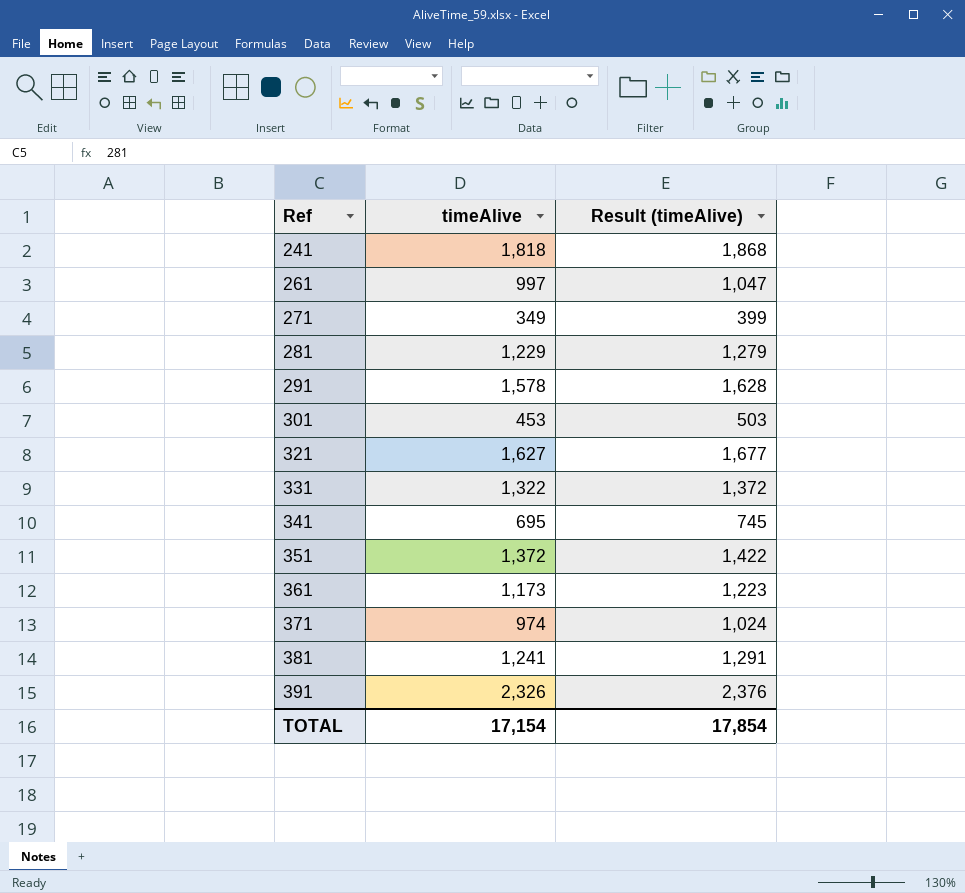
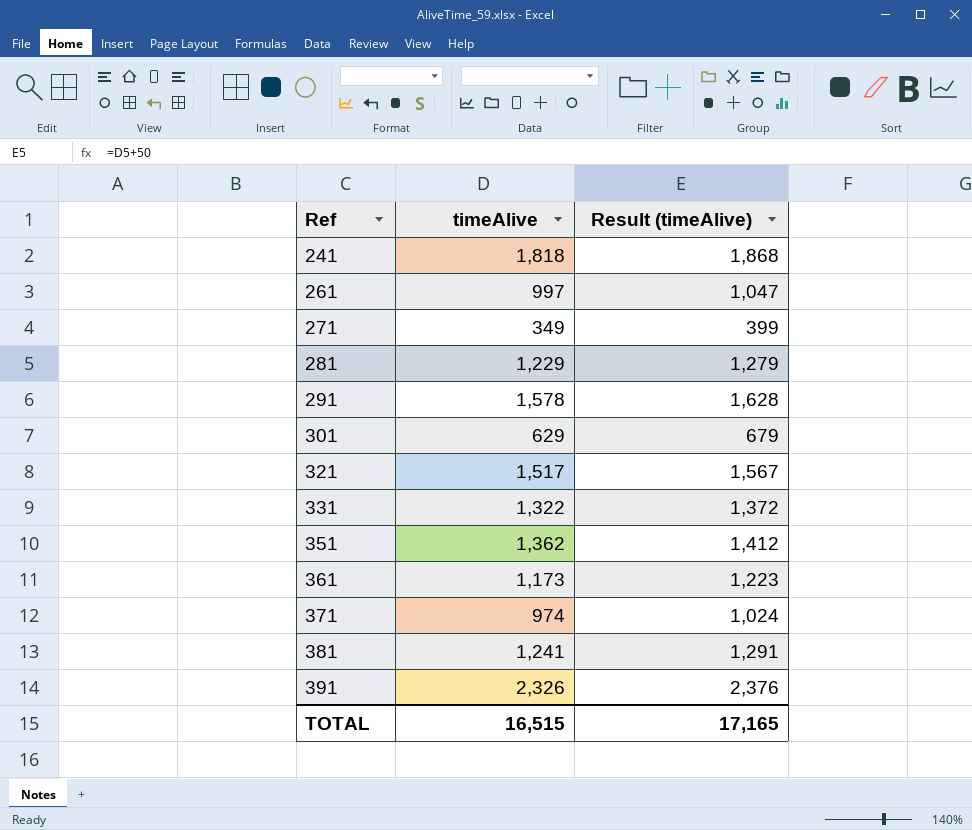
row 341: 695 | 745 -> none
301 | timeAlive: 453 -> 629
301 | Result (timeAlive): 503 -> 679
321 | timeAlive: 1,627 -> 1,517
321 | Result (timeAlive): 1,677 -> 1,567
351 | timeAlive: 1,372 -> 1,362
351 | Result (timeAlive): 1,422 -> 1,412
TOTAL | timeAlive: 17,154 -> 16,515
TOTAL | Result (timeAlive): 17,854 -> 17,165

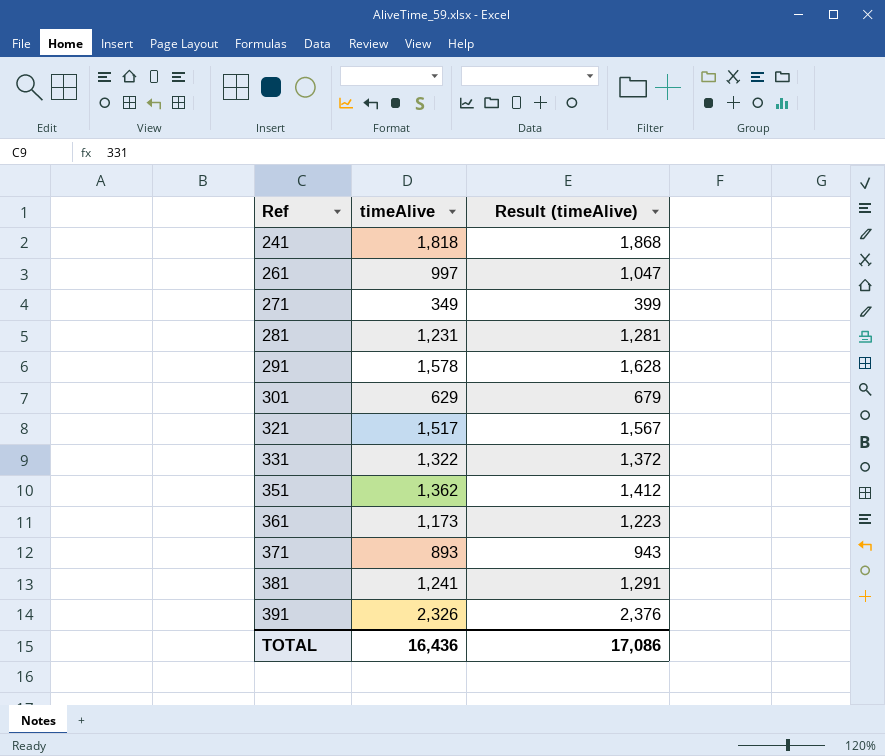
281 | timeAlive: 1,229 -> 1,231
281 | Result (timeAlive): 1,279 -> 1,281
371 | timeAlive: 974 -> 893
371 | Result (timeAlive): 1,024 -> 943
TOTAL | timeAlive: 16,515 -> 16,436
TOTAL | Result (timeAlive): 17,165 -> 17,086

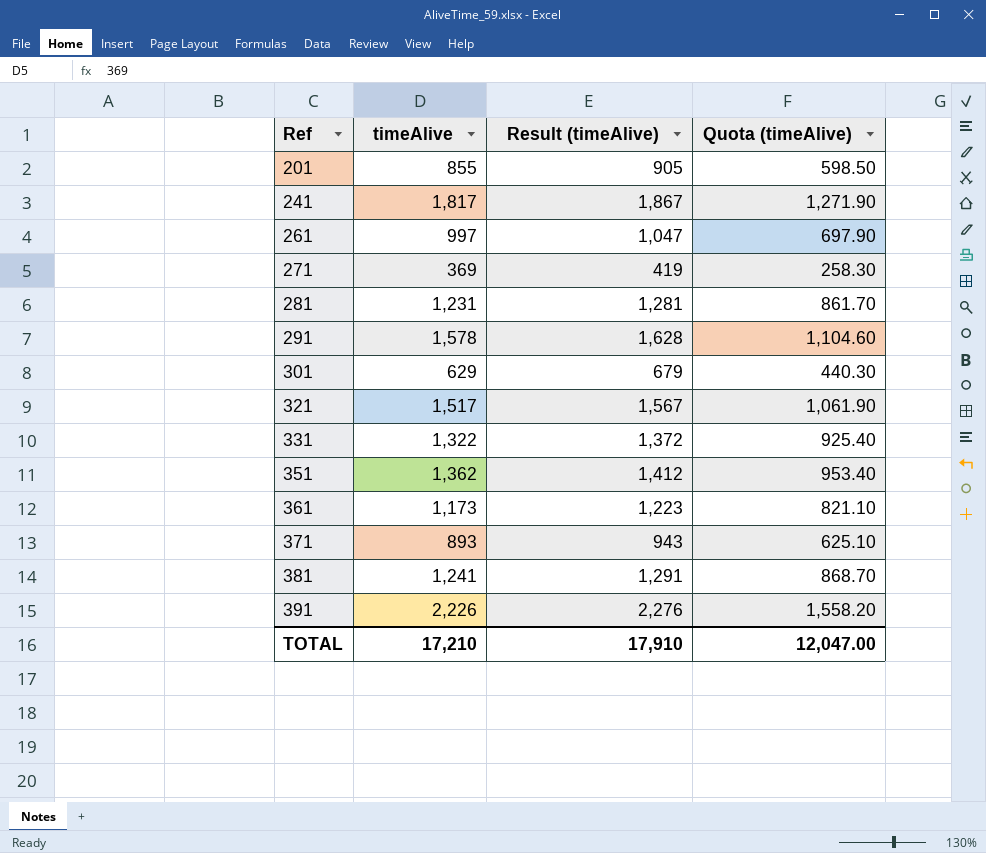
column Quota (timeAlive) | formula: none -> [timeAlive] * 0.7
row 201: none -> 855 | 905 | 598.50
241 | timeAlive: 1,818 -> 1,817
241 | Result (timeAlive): 1,868 -> 1,867
271 | timeAlive: 349 -> 369
271 | Result (timeAlive): 399 -> 419
391 | timeAlive: 2,326 -> 2,226
391 | Result (timeAlive): 2,376 -> 2,276
TOTAL | timeAlive: 16,436 -> 17,210
TOTAL | Result (timeAlive): 17,086 -> 17,910

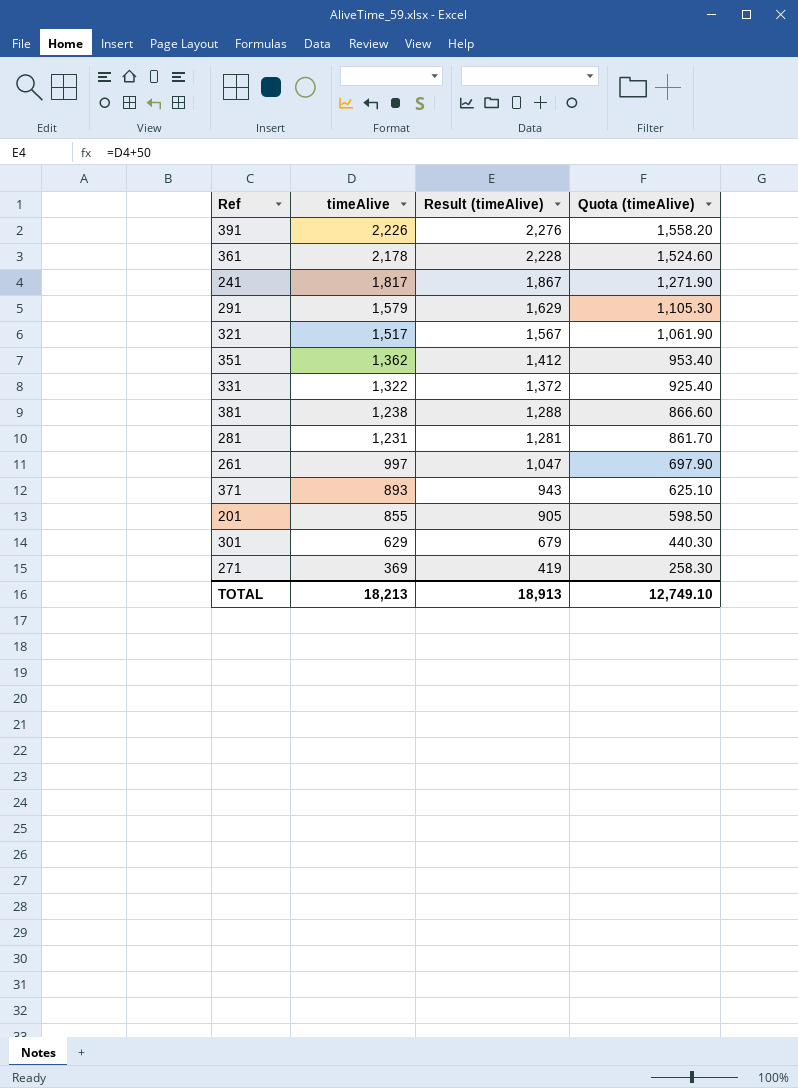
row order: Ref ascending -> timeAlive descending
361 | timeAlive: 1,173 -> 2,178
361 | Result (timeAlive): 1,223 -> 2,228
361 | Quota (timeAlive): 821.10 -> 1,524.60
291 | timeAlive: 1,578 -> 1,579
291 | Result (timeAlive): 1,628 -> 1,629
291 | Quota (timeAlive): 1,104.60 -> 1,105.30
381 | timeAlive: 1,241 -> 1,238
381 | Result (timeAlive): 1,291 -> 1,288
381 | Quota (timeAlive): 868.70 -> 866.60
TOTAL | timeAlive: 17,210 -> 18,213
TOTAL | Result (timeAlive): 17,910 -> 18,913
TOTAL | Quota (timeAlive): 12,047.00 -> 12,749.10

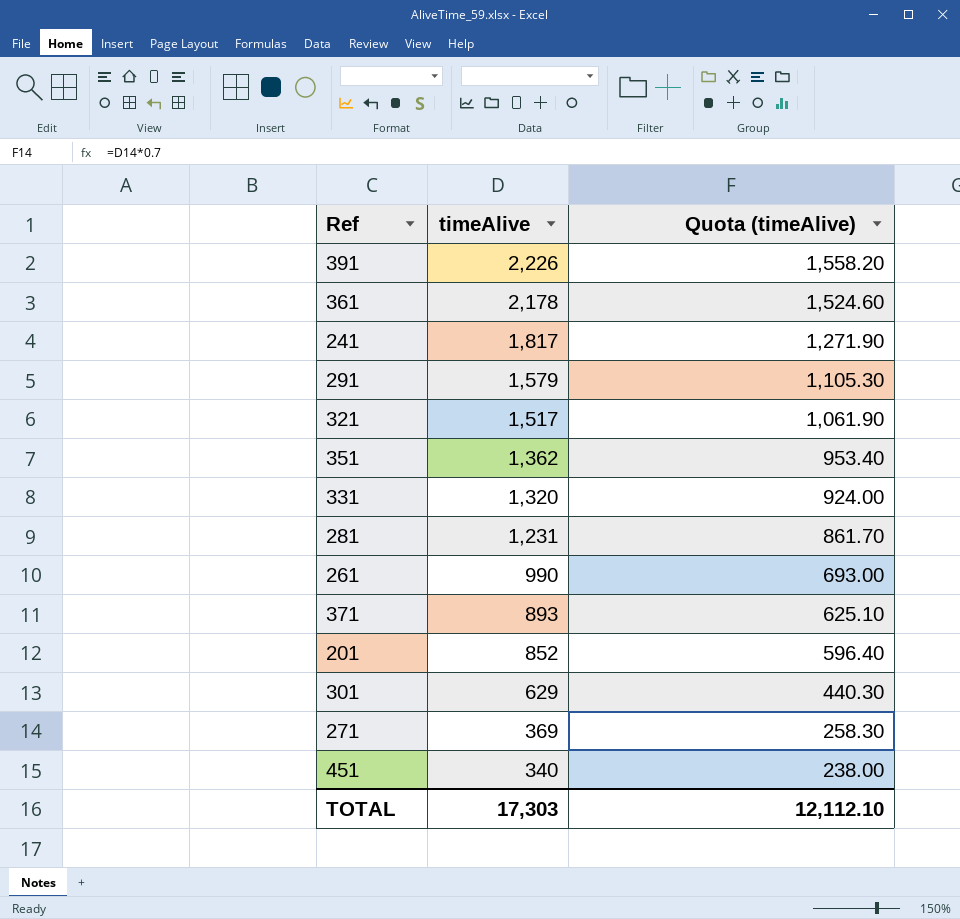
column Result (timeAlive) | formula: [timeAlive] + 50 -> none
row 381: 1,238 | 1,288 | 866.60 -> none
331 | timeAlive: 1,322 -> 1,320
331 | Quota (timeAlive): 925.40 -> 924.00
261 | timeAlive: 997 -> 990
261 | Quota (timeAlive): 697.90 -> 693.00
201 | timeAlive: 855 -> 852
201 | Quota (timeAlive): 598.50 -> 596.40
row 451: none -> 340 | 238.00
TOTAL | timeAlive: 18,213 -> 17,303
TOTAL | Quota (timeAlive): 12,749.10 -> 12,112.10

